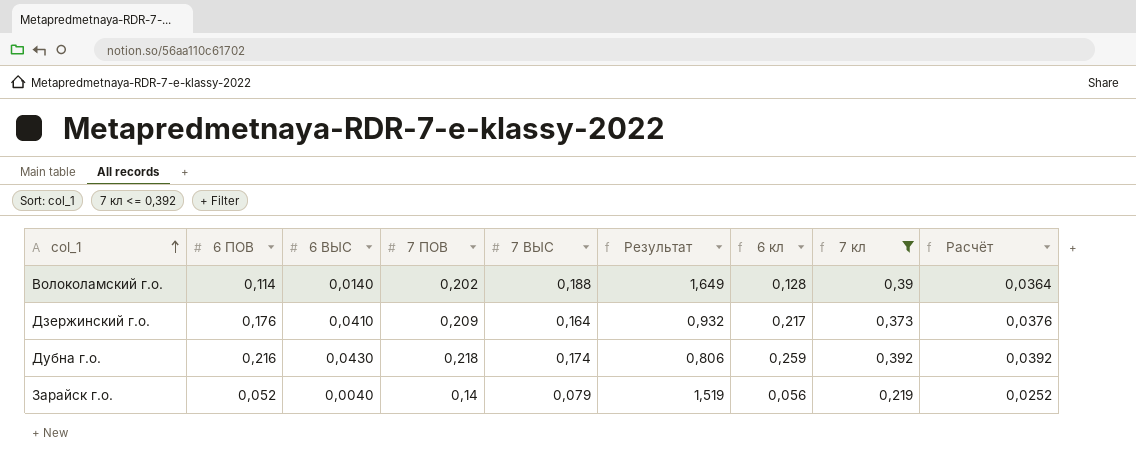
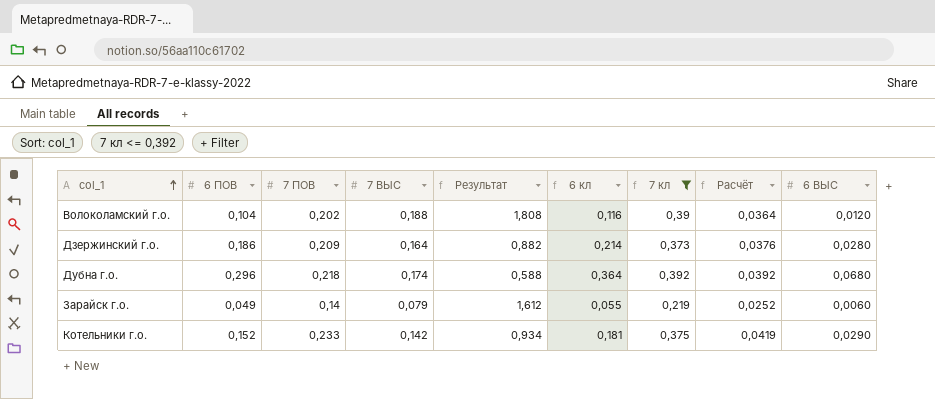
column 6 ВЫС | position: 3 -> 9
Волоколамский г.о. | 6 ПОВ: 0,114 -> 0,104
Волоколамский г.о. | Результат: 1,649 -> 1,808
Волоколамский г.о. | 6 кл: 0,128 -> 0,116
Волоколамский г.о. | 6 ВЫС: 0,0140 -> 0,0120
Дзержинский г.о. | 6 ПОВ: 0,176 -> 0,186
Дзержинский г.о. | Результат: 0,932 -> 0,882
Дзержинский г.о. | 6 кл: 0,217 -> 0,214
Дзержинский г.о. | 6 ВЫС: 0,0410 -> 0,0280
Дубна г.о. | 6 ПОВ: 0,216 -> 0,296
Дубна г.о. | Результат: 0,806 -> 0,588
Дубна г.о. | 6 кл: 0,259 -> 0,364
Дубна г.о. | 6 ВЫС: 0,0430 -> 0,0680
Зарайск г.о. | 6 ПОВ: 0,052 -> 0,049
Зарайск г.о. | Результат: 1,519 -> 1,612
Зарайск г.о. | 6 кл: 0,056 -> 0,055
Зарайск г.о. | 6 ВЫС: 0,0040 -> 0,0060
row Котельники г.о.: none -> 0,152 | 0,233 | 0,142 | 0,934 | 0,181 | 0,375 | 0,0419 | 0,0290

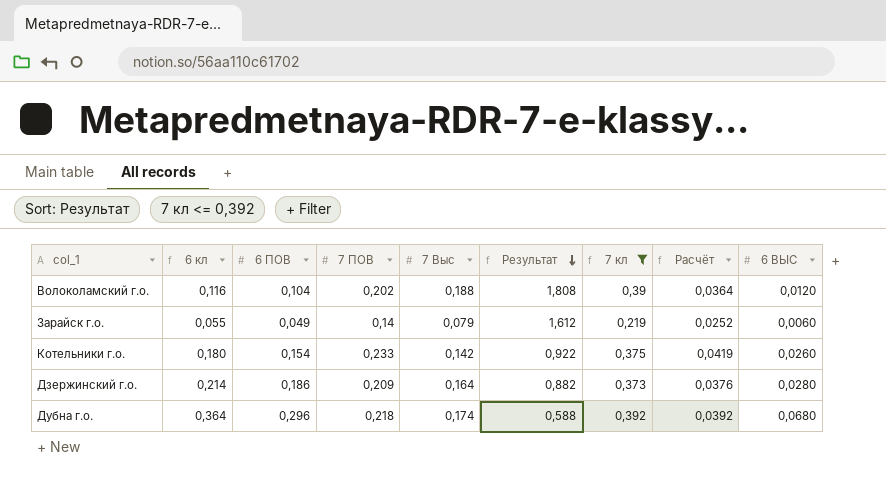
row order: col_1 ascending -> Результат descending
column 6 кл | position: 6 -> 2
column name: 7 ВЫС -> 7 Выс
Котельники г.о. | 6 кл: 0,181 -> 0,180
Котельники г.о. | 6 ПОВ: 0,152 -> 0,154
Котельники г.о. | Результат: 0,934 -> 0,922
Котельники г.о. | 6 ВЫС: 0,0290 -> 0,0260

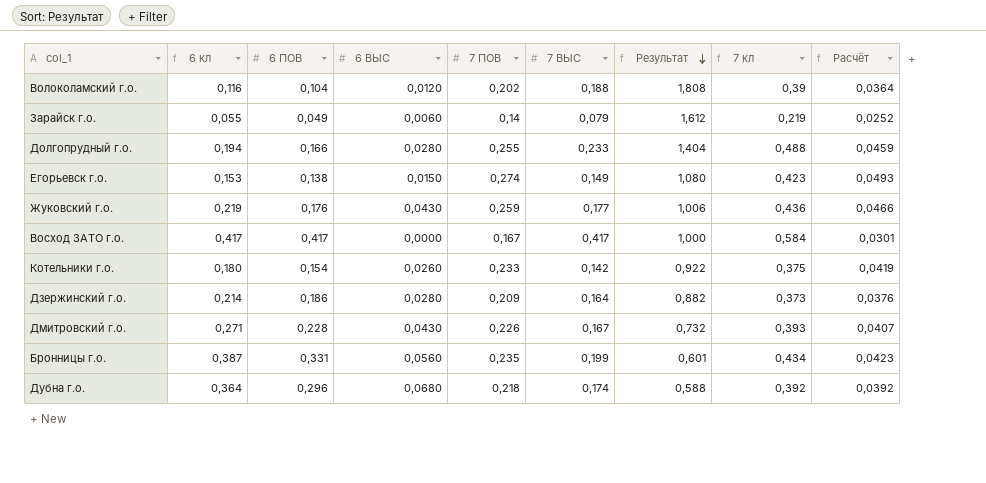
filter: 7 кл <= 0,392 -> none
column 6 ВЫС | position: 9 -> 4
column name: 7 Выс -> 7 ВЫС

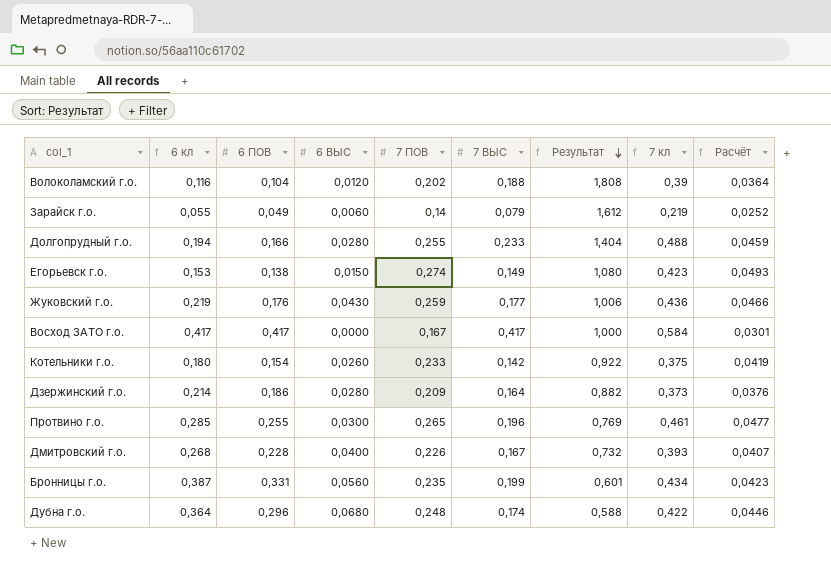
row Протвино г.о.: none -> 0,285 | 0,255 | 0,0300 | 0,265 | 0,196 | 0,769 | 0,461 | 0,0477
Дмитровский г.о. | 6 кл: 0,271 -> 0,268
Дмитровский г.о. | 6 ВЫС: 0,0430 -> 0,0400
Дубна г.о. | 7 ПОВ: 0,218 -> 0,248
Дубна г.о. | 7 кл: 0,392 -> 0,422
Дубна г.о. | Расчёт: 0,0392 -> 0,0446

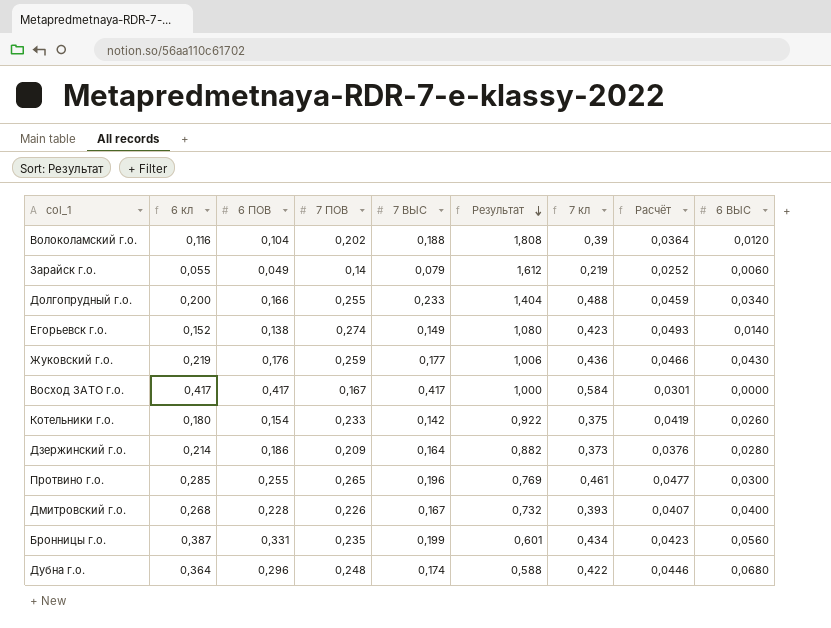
column 6 ВЫС | position: 4 -> 9
Долгопрудный г.о. | 6 кл: 0,194 -> 0,200
Долгопрудный г.о. | 6 ВЫС: 0,0280 -> 0,0340
Егорьевск г.о. | 6 кл: 0,153 -> 0,152
Егорьевск г.о. | 6 ВЫС: 0,0150 -> 0,0140

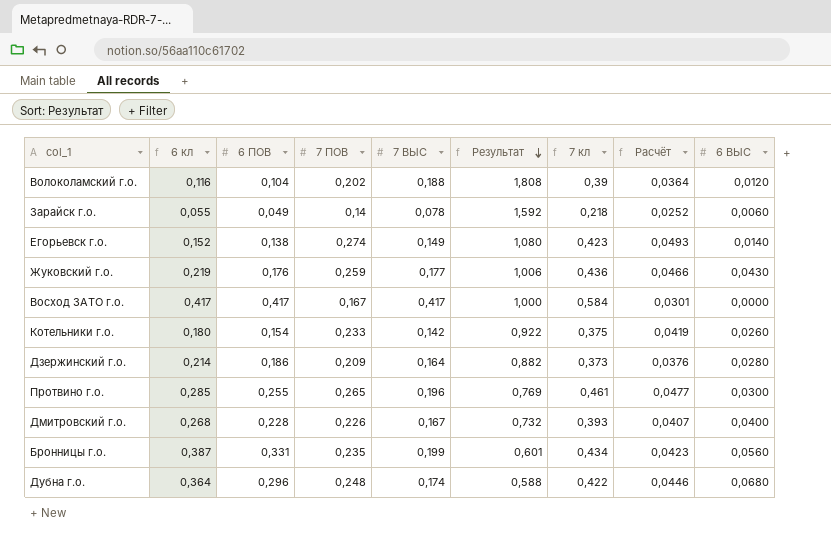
row Долгопрудный г.о.: 0,200 | 0,166 | 0,255 | 0,233 | 1,404 | 0,488 | 0,0459 | 0,0340 -> none
Зарайск г.о. | 7 ВЫС: 0,079 -> 0,078
Зарайск г.о. | Результат: 1,612 -> 1,592
Зарайск г.о. | 7 кл: 0,219 -> 0,218

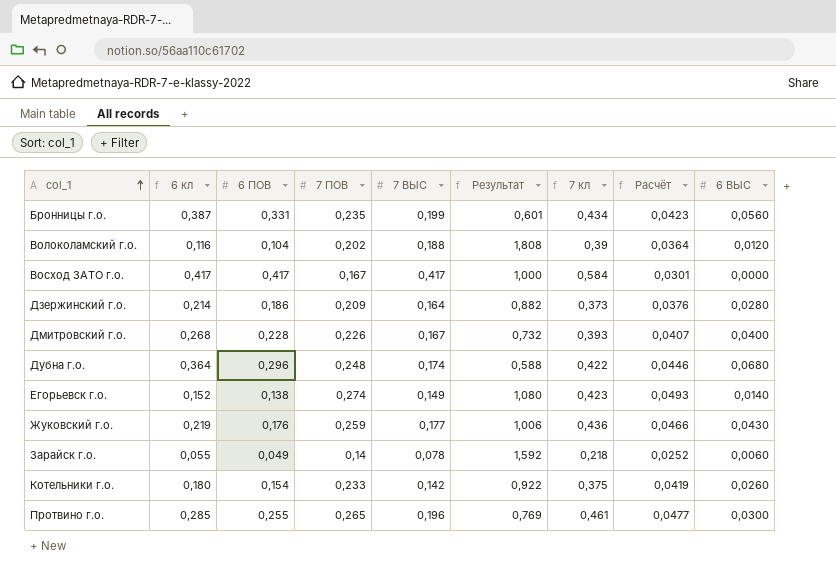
row order: Результат descending -> col_1 ascending

